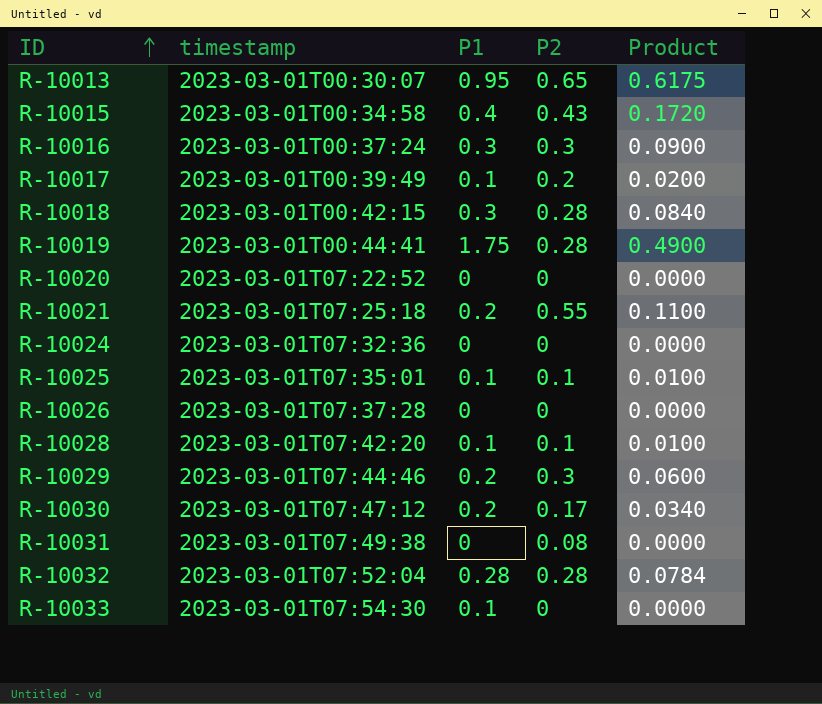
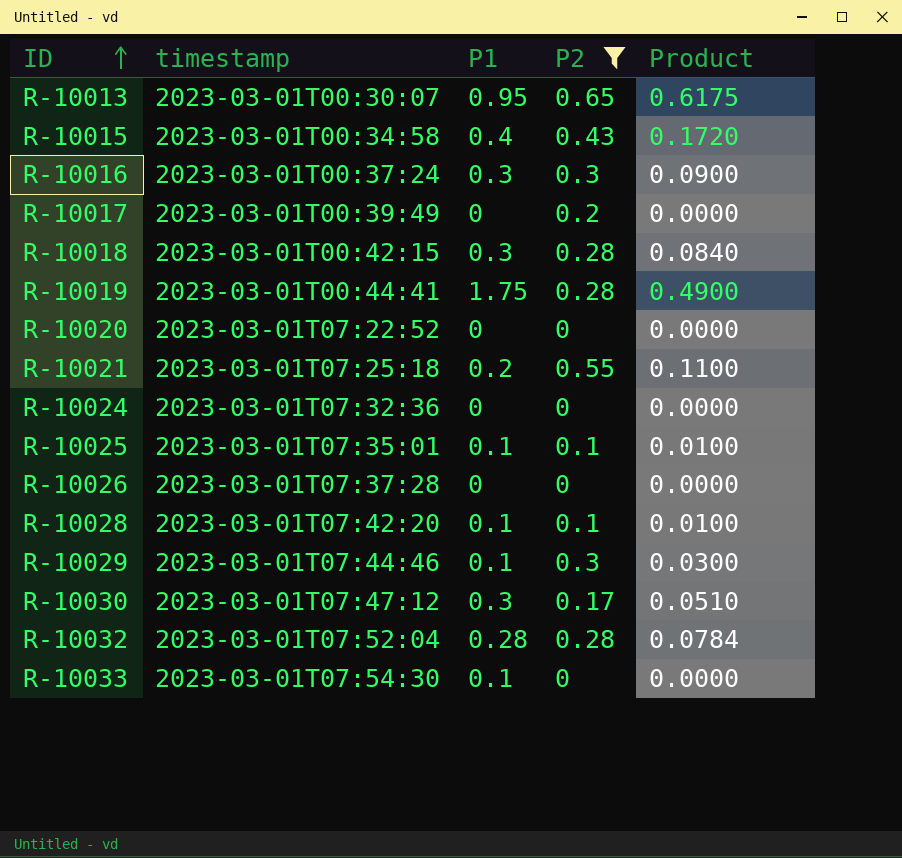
filter: none -> P2 != 0.08
R-10017 | P1: 0.1 -> 0
R-10017 | Product: 0.0200 -> 0.0000
R-10029 | P1: 0.2 -> 0.1
R-10029 | Product: 0.0600 -> 0.0300
R-10030 | P1: 0.2 -> 0.3
R-10030 | Product: 0.0340 -> 0.0510

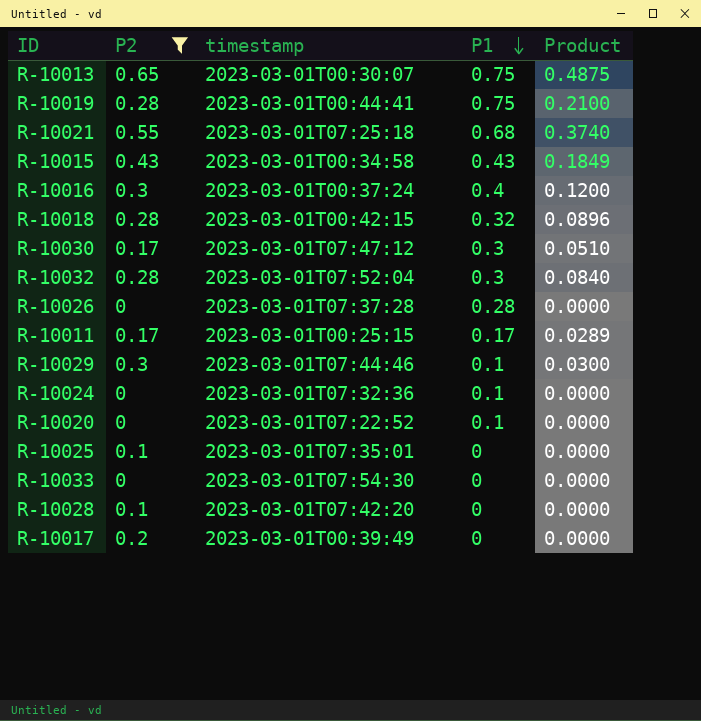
row order: ID ascending -> P1 descending
column P2 | position: 4 -> 2
R-10013 | P1: 0.95 -> 0.75
R-10013 | Product: 0.6175 -> 0.4875
R-10019 | P1: 1.75 -> 0.75
R-10019 | Product: 0.4900 -> 0.2100
R-10021 | P1: 0.2 -> 0.68
R-10021 | Product: 0.1100 -> 0.3740
R-10015 | P1: 0.4 -> 0.43
R-10015 | Product: 0.1720 -> 0.1849
R-10016 | P1: 0.3 -> 0.4
R-10016 | Product: 0.0900 -> 0.1200
R-10018 | P1: 0.3 -> 0.32
R-10018 | Product: 0.0840 -> 0.0896
R-10032 | P1: 0.28 -> 0.3
R-10032 | Product: 0.0784 -> 0.0840
R-10026 | P1: 0 -> 0.28
row R-10011: none -> 0.17 | 2023-03-01T00:25:15 | 0.17 | 0.0289
R-10024 | P1: 0 -> 0.1
R-10020 | P1: 0 -> 0.1
R-10025 | P1: 0.1 -> 0
R-10025 | Product: 0.0100 -> 0.0000
R-10033 | P1: 0.1 -> 0
R-10028 | P1: 0.1 -> 0
R-10028 | Product: 0.0100 -> 0.0000

